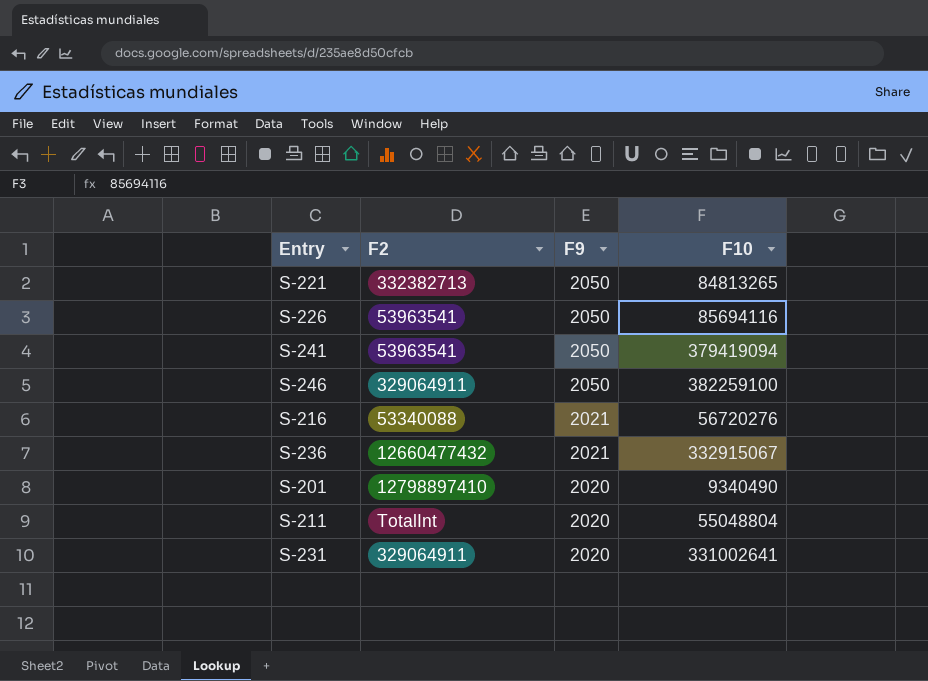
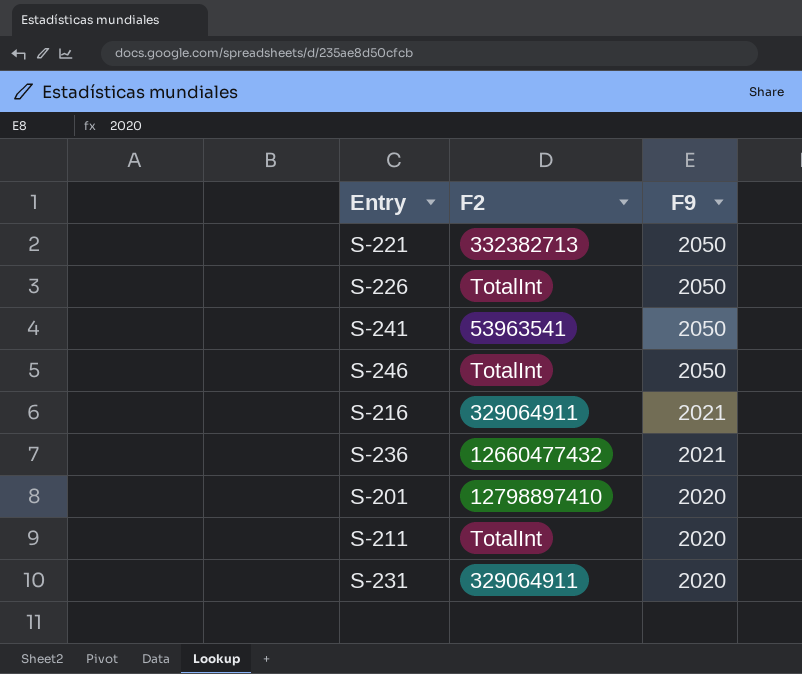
column F10 | position: 4 -> none
S-226 | F2: 53963541 -> TotalInt
S-246 | F2: 329064911 -> TotalInt
S-216 | F2: 53340088 -> 329064911

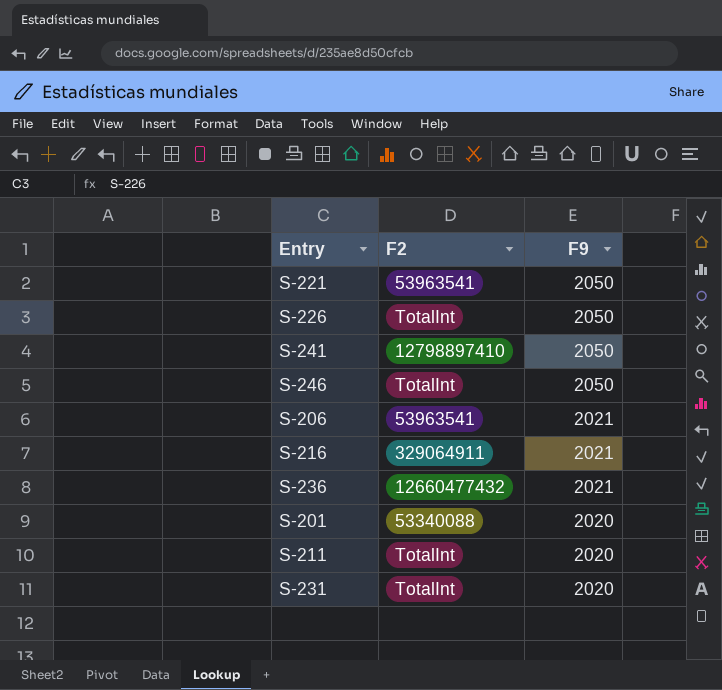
S-221 | F2: 332382713 -> 53963541
S-241 | F2: 53963541 -> 12798897410
row S-206: none -> 53963541 | 2021
S-201 | F2: 12798897410 -> 53340088
S-231 | F2: 329064911 -> TotalInt

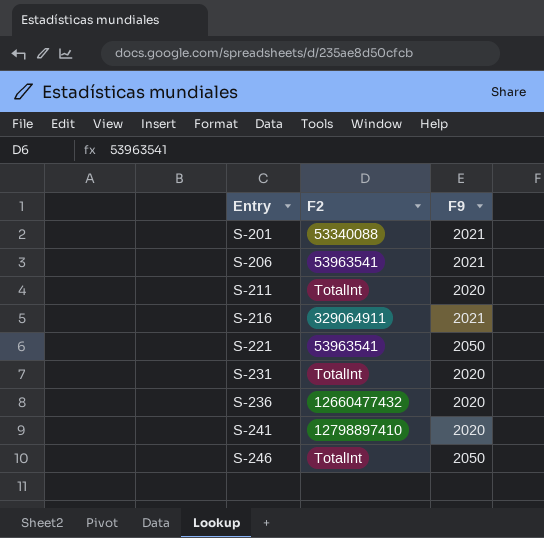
row order: F9 descending -> Entry ascending
row S-226: TotalInt | 2050 -> none
S-201 | F9: 2020 -> 2021
S-236 | F9: 2021 -> 2020
S-241 | F9: 2050 -> 2020

